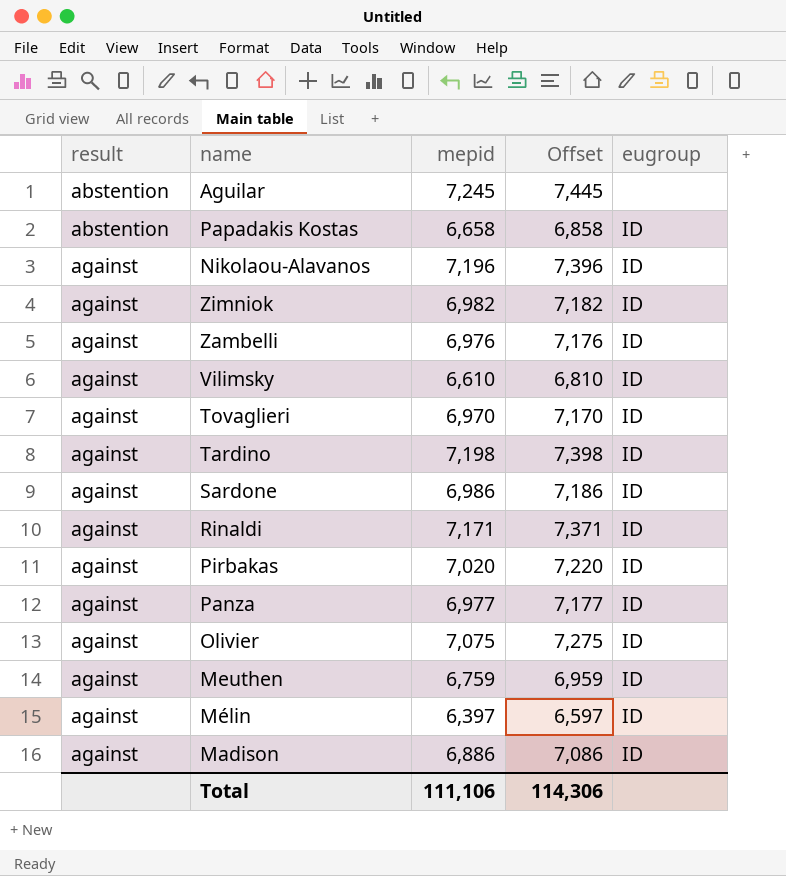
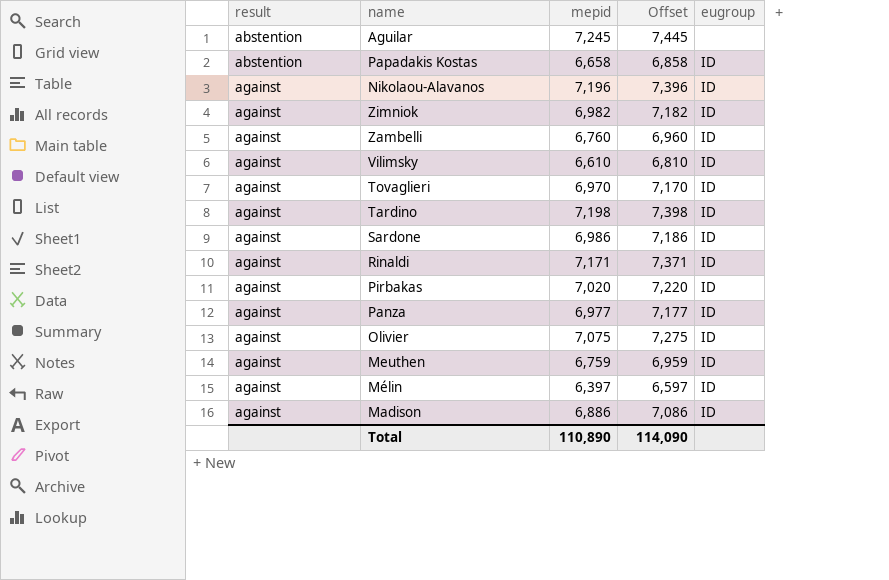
Zambelli | mepid: 6,976 -> 6,760
Zambelli | Offset: 7,176 -> 6,960
Total | mepid: 111,106 -> 110,890
Total | Offset: 114,306 -> 114,090

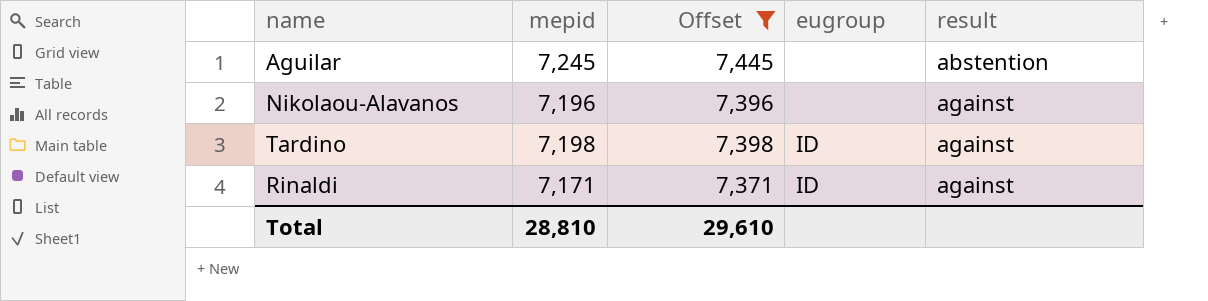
filter: none -> Offset >= 7,371
column result | position: 1 -> 5
Nikolaou-Alavanos | eugroup: ID -> none
Total | mepid: 110,890 -> 28,810
Total | Offset: 114,090 -> 29,610

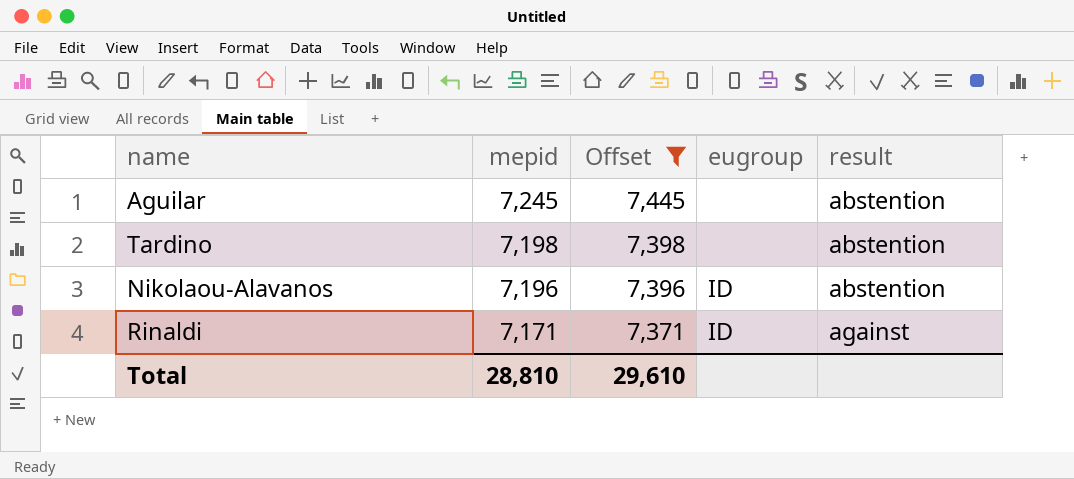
row order: result ascending -> mepid descending
Tardino | eugroup: ID -> none
Tardino | result: against -> abstention
Nikolaou-Alavanos | eugroup: none -> ID
Nikolaou-Alavanos | result: against -> abstention

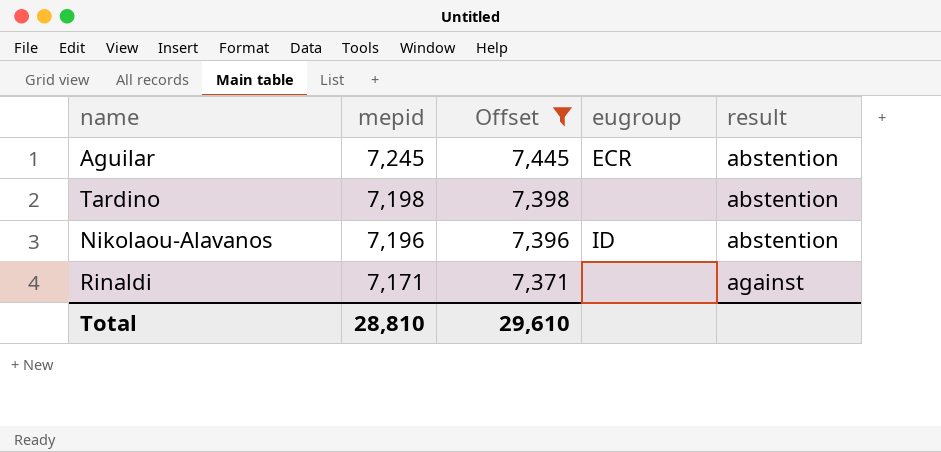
Aguilar | eugroup: none -> ECR
Rinaldi | eugroup: ID -> none

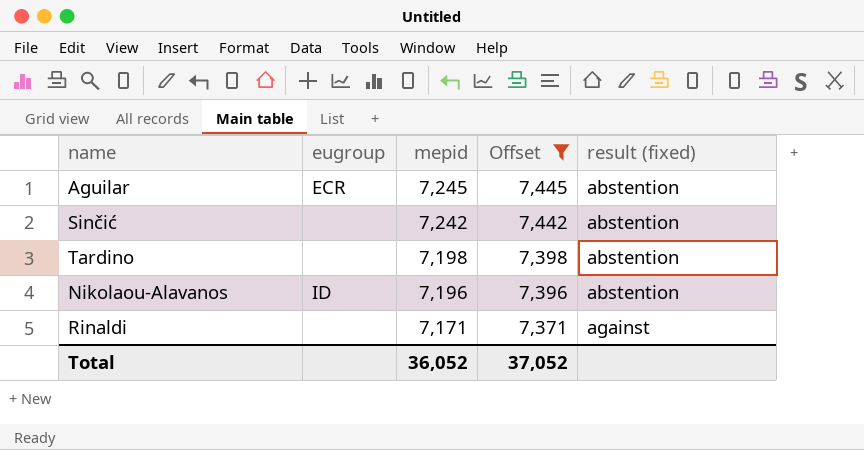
column eugroup | position: 4 -> 2
column name: result -> result (fixed)
row Sinčić: none -> none | 7,242 | 7,442 | abstention
Total | mepid: 28,810 -> 36,052
Total | Offset: 29,610 -> 37,052

